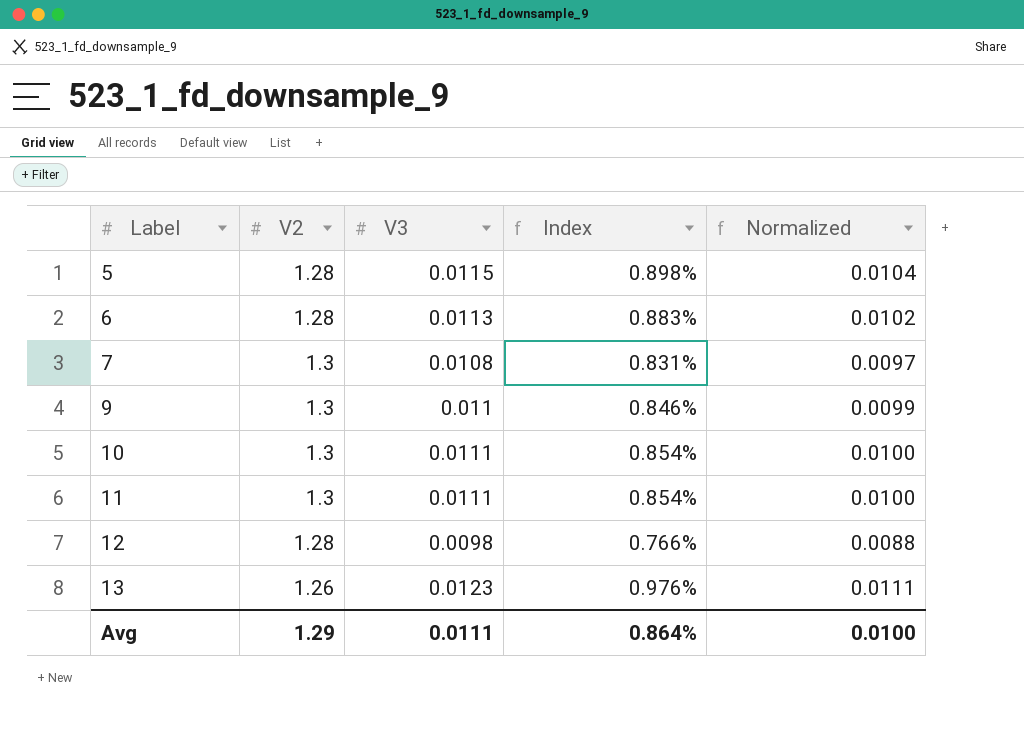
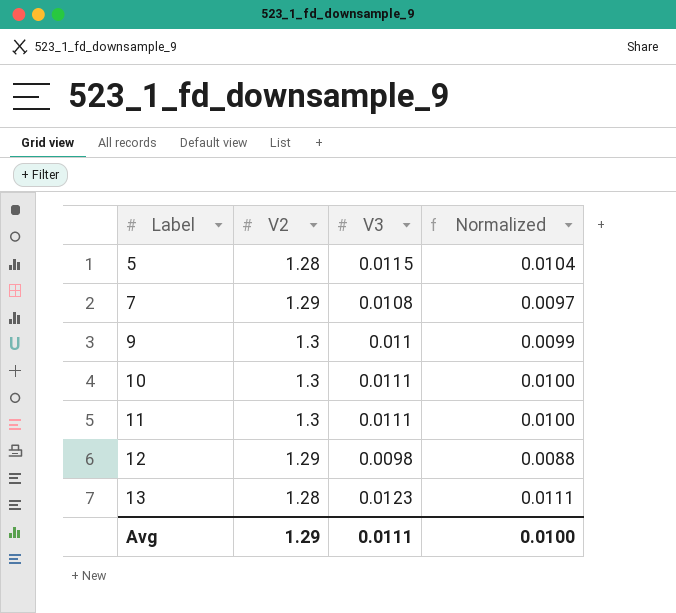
column Index | formula: [V3] / [V2] -> none
row 6: 1.28 | 0.0113 | 0.883% | 0.0102 -> none
7 | V2: 1.3 -> 1.29
12 | V2: 1.28 -> 1.29
13 | V2: 1.26 -> 1.28

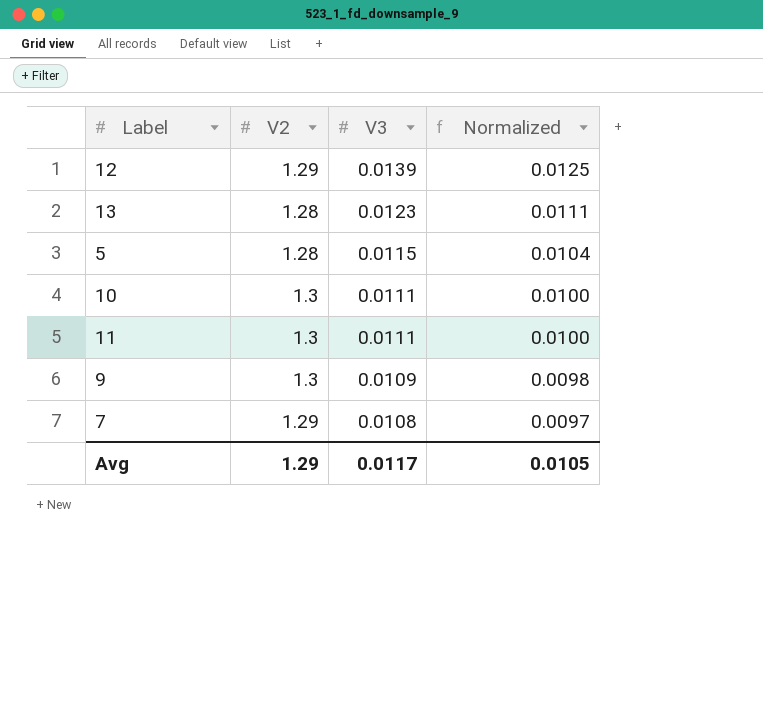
row order: Label ascending -> V3 descending
12 | V3: 0.0098 -> 0.0139
12 | Normalized: 0.0088 -> 0.0125
9 | V3: 0.011 -> 0.0109
9 | Normalized: 0.0099 -> 0.0098
Avg | V3: 0.0111 -> 0.0117
Avg | Normalized: 0.0100 -> 0.0105

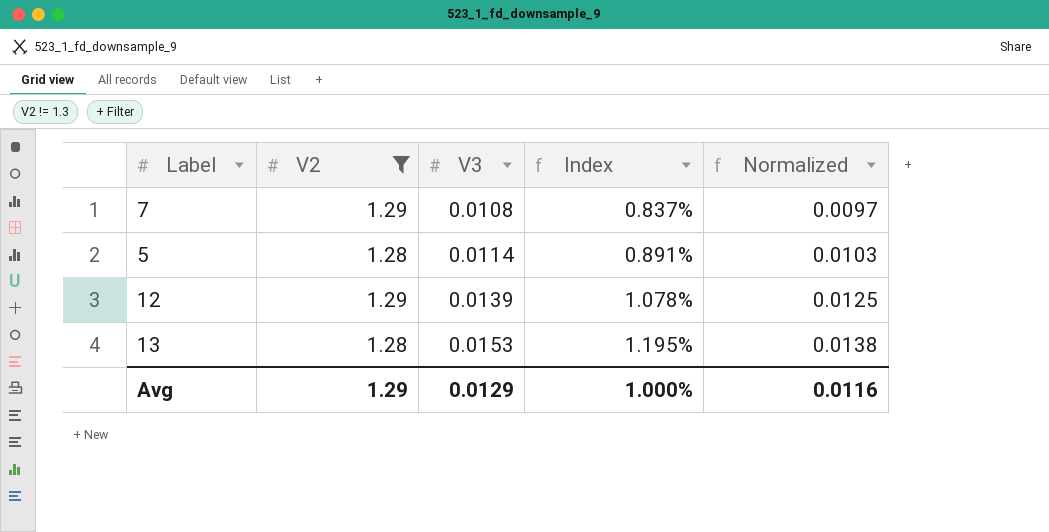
filter: none -> V2 != 1.3
row order: V3 descending -> V3 ascending
column Index | formula: none -> [V3] / [V2]
5 | V3: 0.0115 -> 0.0114
5 | Normalized: 0.0104 -> 0.0103
13 | V3: 0.0123 -> 0.0153
13 | Normalized: 0.0111 -> 0.0138
Avg | V3: 0.0117 -> 0.0129
Avg | Normalized: 0.0105 -> 0.0116

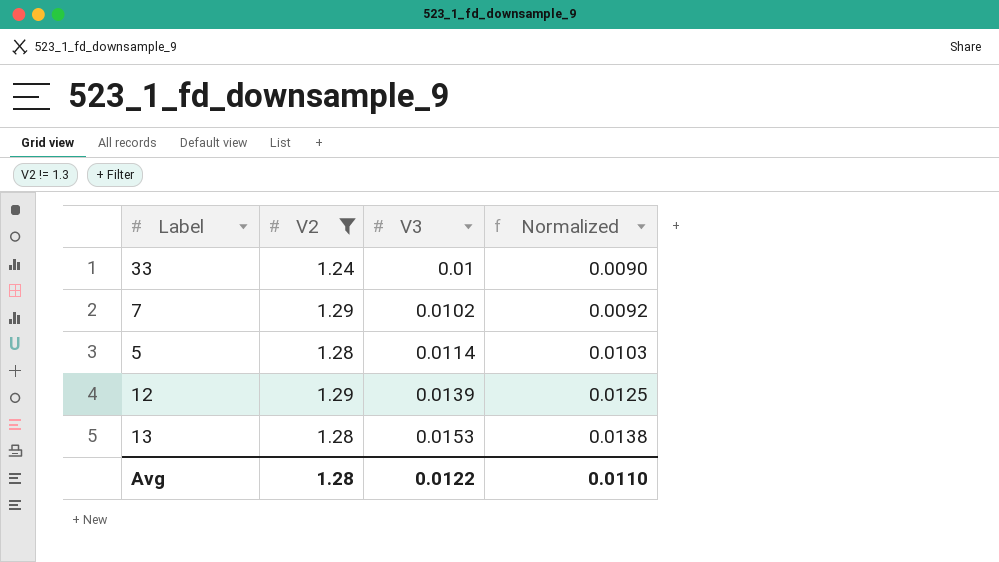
column Index | formula: [V3] / [V2] -> none
row 33: none -> 1.24 | 0.01 | 0.0090
7 | V3: 0.0108 -> 0.0102
7 | Normalized: 0.0097 -> 0.0092
Avg | V2: 1.29 -> 1.28
Avg | V3: 0.0129 -> 0.0122
Avg | Normalized: 0.0116 -> 0.0110

